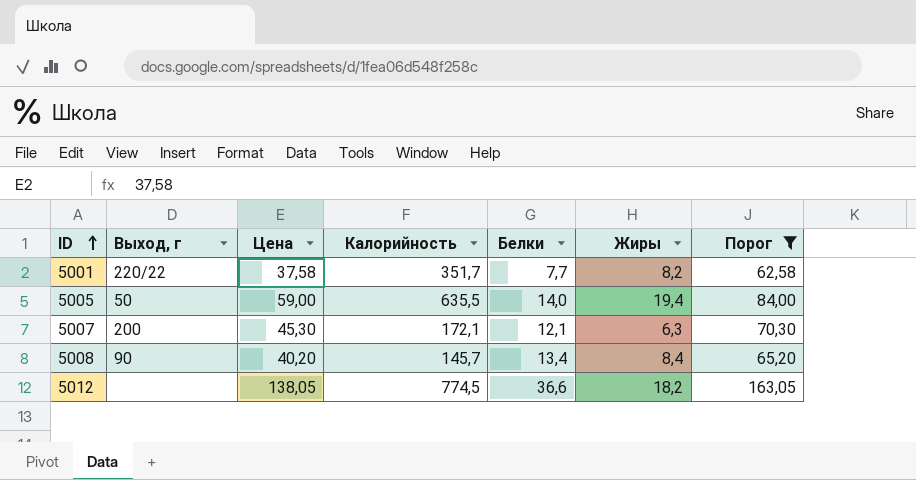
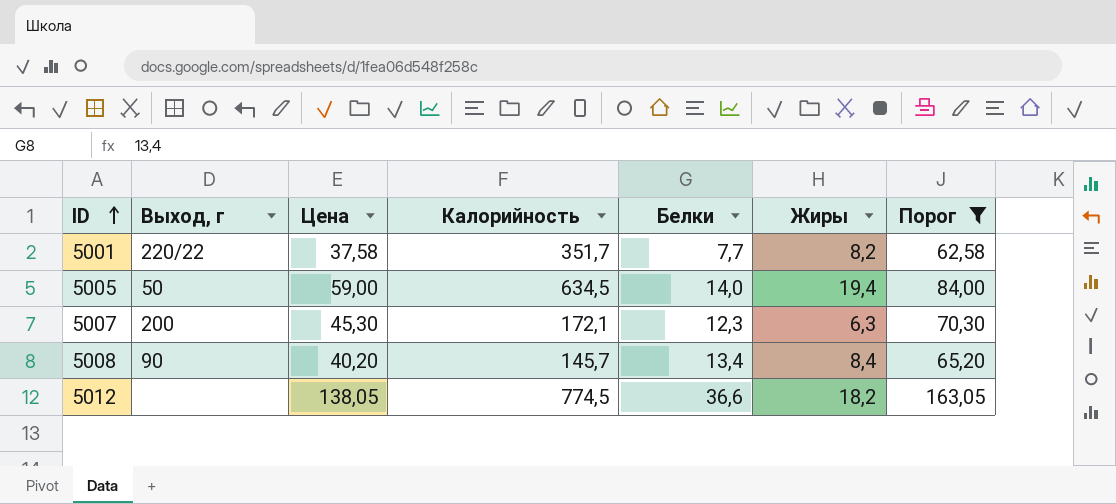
5005 | Калорийность: 635,5 -> 634,5
5007 | Белки: 12,1 -> 12,3

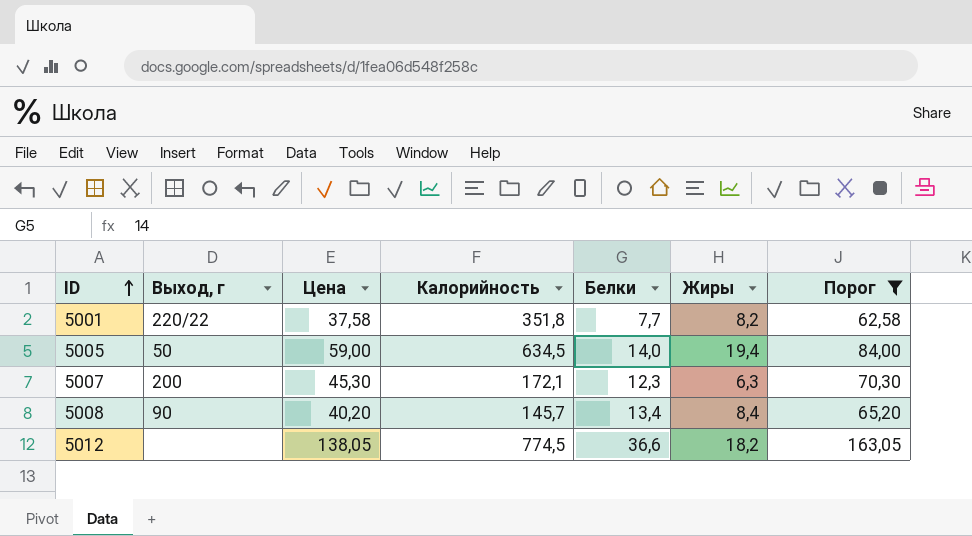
5001 | Калорийность: 351,7 -> 351,8

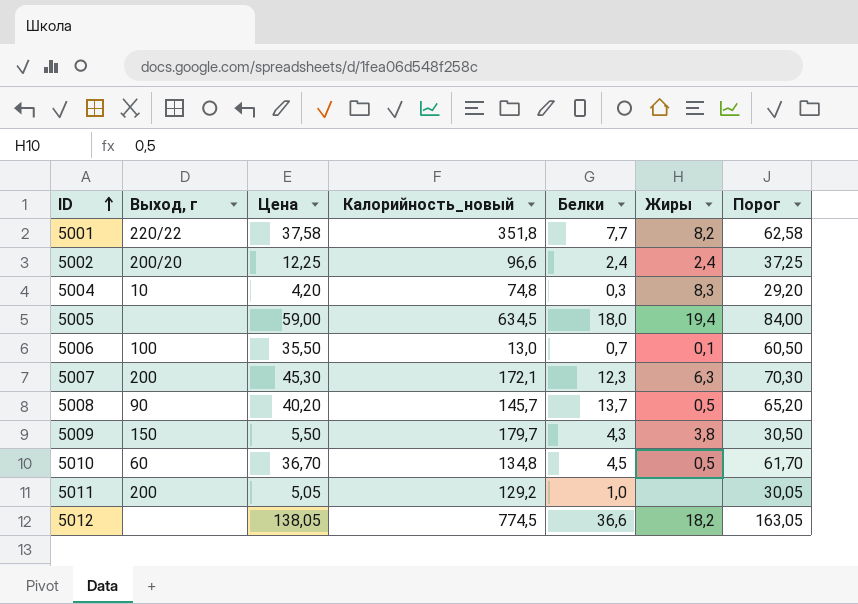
filter: Порог >= 62,58 -> none
column name: Калорийность -> Калорийность_новый
5005 | Выход, г: 50 -> none
5005 | Белки: 14,0 -> 18,0
5008 | Белки: 13,4 -> 13,7
5008 | Жиры: 8,4 -> 0,5

